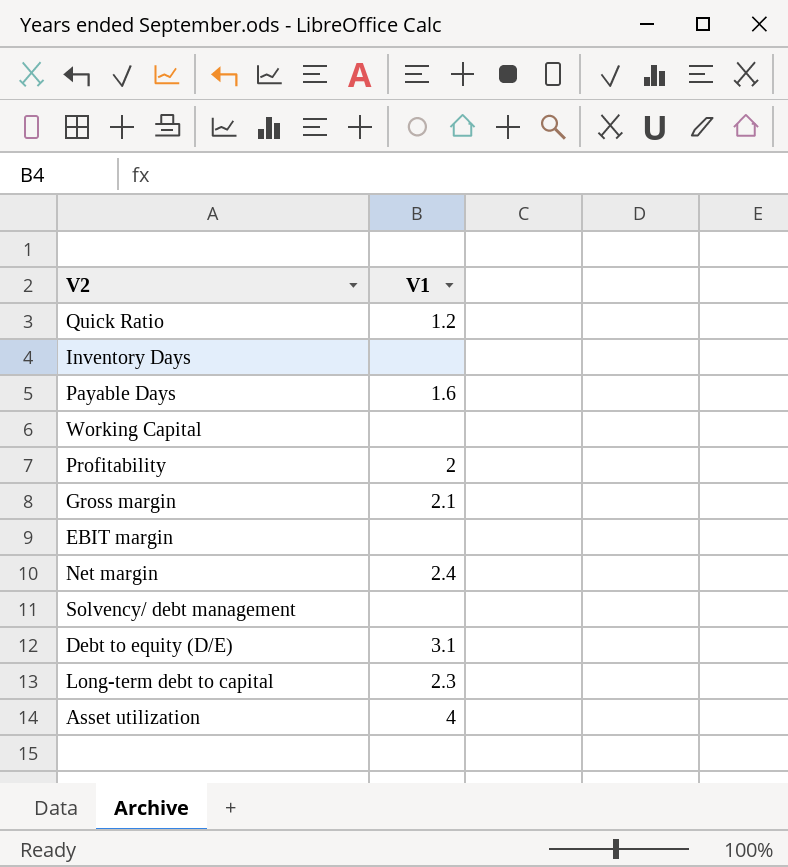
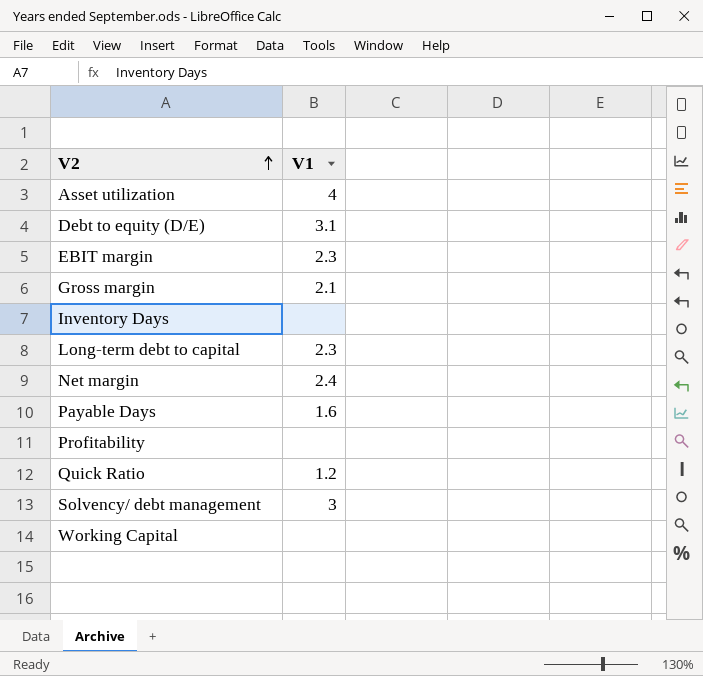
row order: none -> V2 ascending
EBIT margin | V1: none -> 2.3
Profitability | V1: 2 -> none
Solvency/ debt management | V1: none -> 3

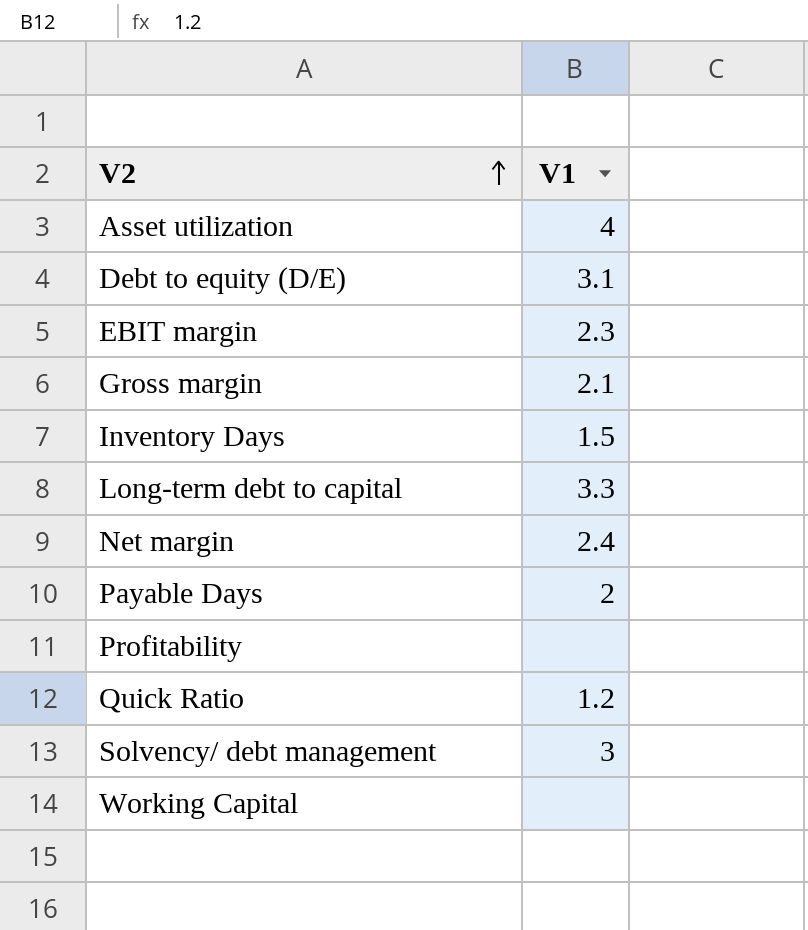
Inventory Days | V1: none -> 1.5
Long-term debt to capital | V1: 2.3 -> 3.3
Payable Days | V1: 1.6 -> 2

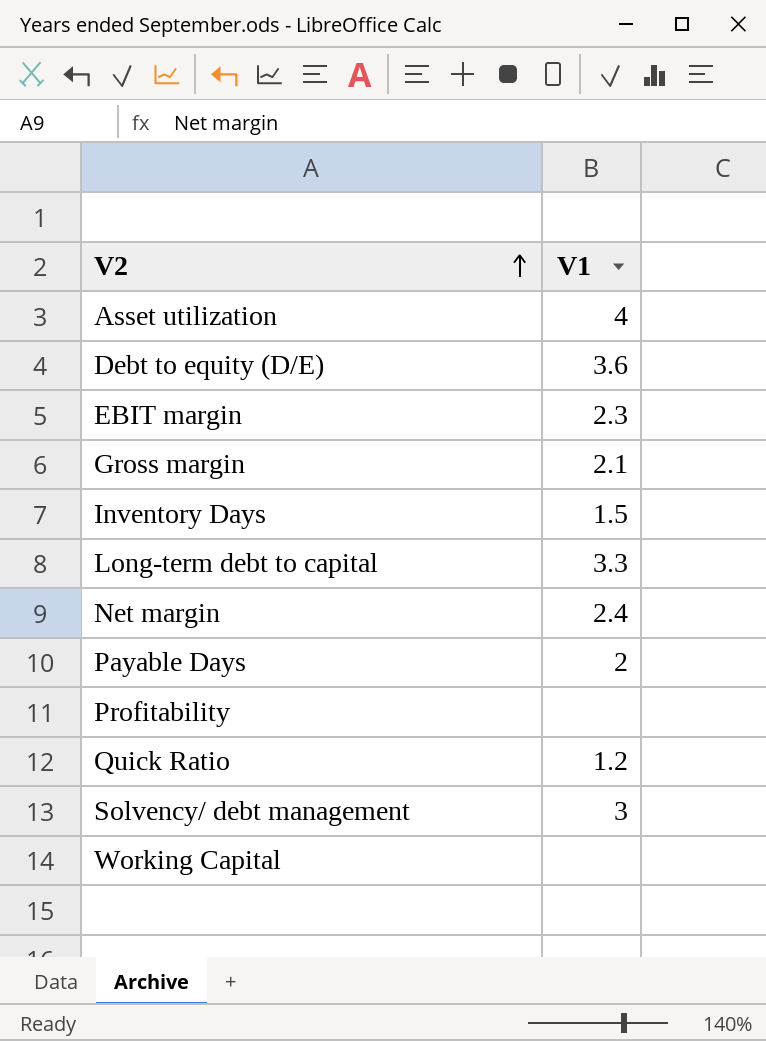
Debt to equity (D/E) | V1: 3.1 -> 3.6

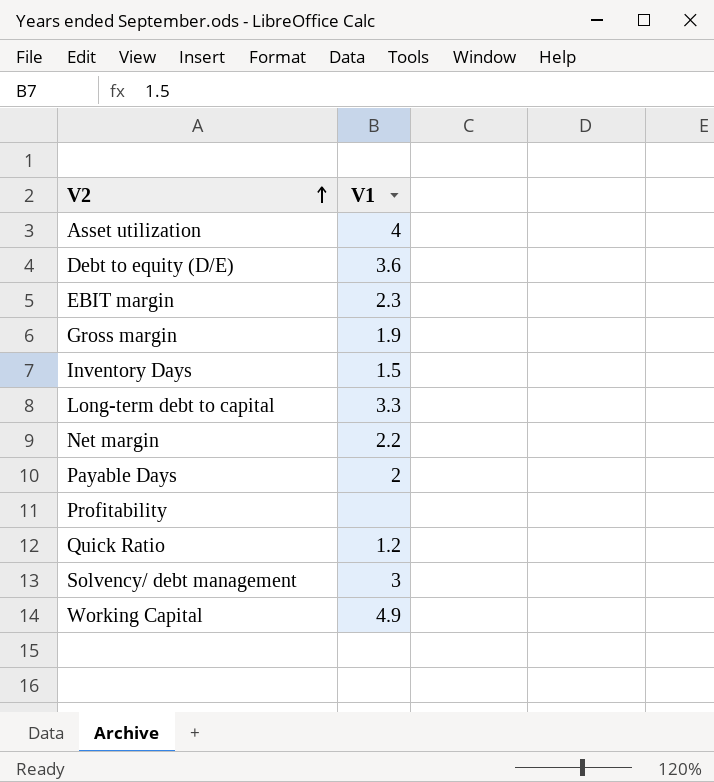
Gross margin | V1: 2.1 -> 1.9
Net margin | V1: 2.4 -> 2.2
Working Capital | V1: none -> 4.9

